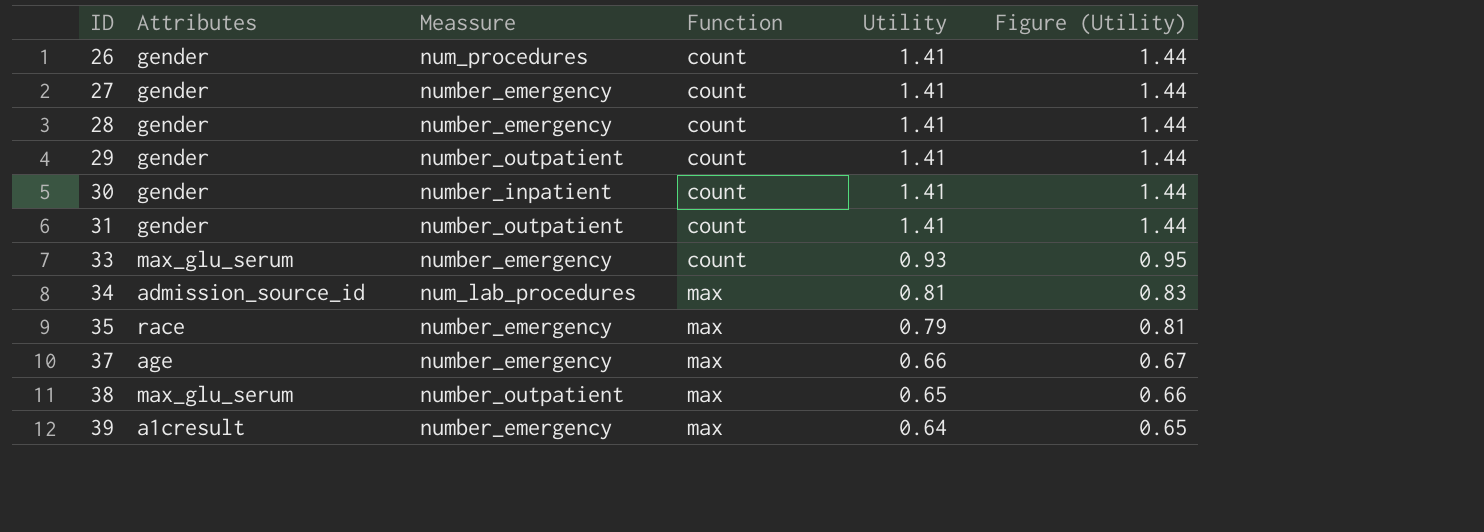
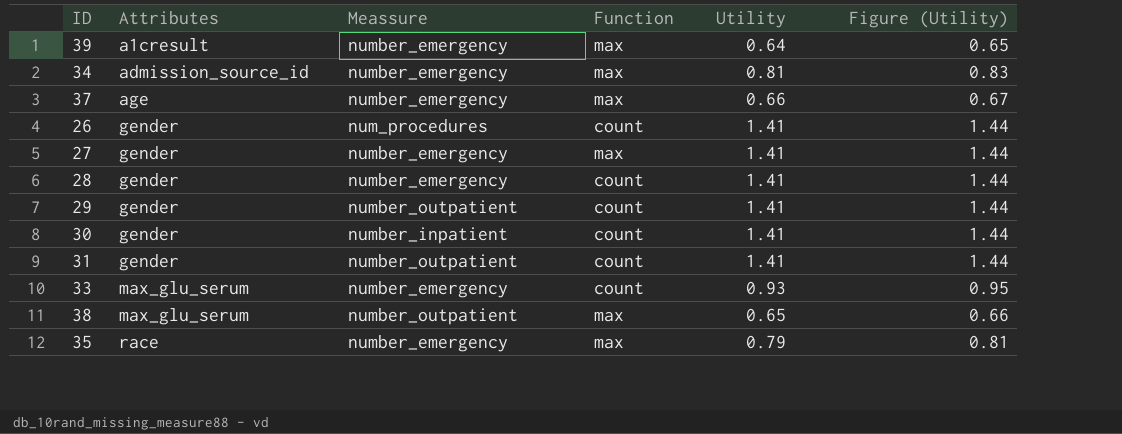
row order: ID ascending -> Attributes ascending
34 | Meassure: num_lab_procedures -> number_emergency
27 | Function: count -> max

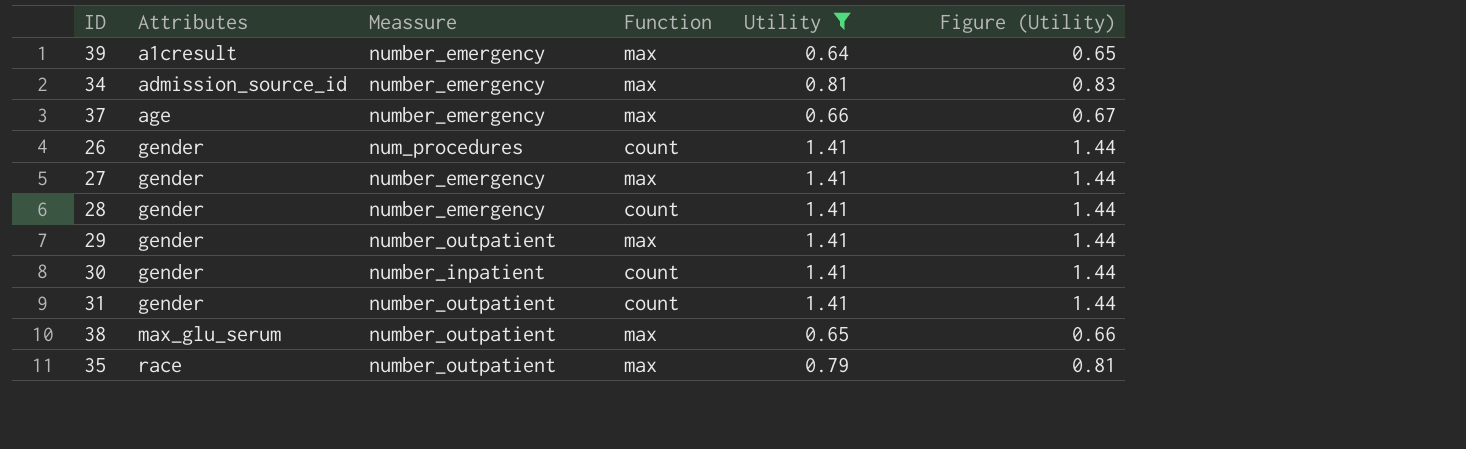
filter: none -> Utility != 0.93
29 | Function: count -> max
35 | Meassure: number_emergency -> number_outpatient

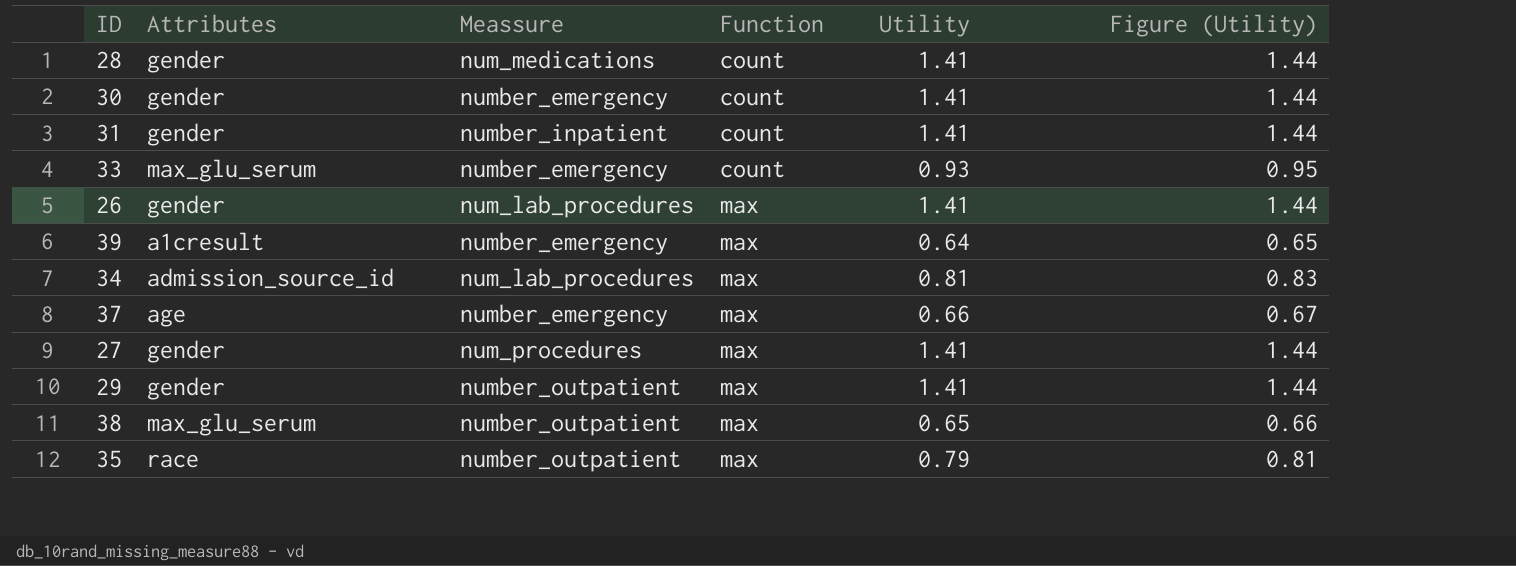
filter: Utility != 0.93 -> none
row order: Attributes ascending -> Function ascending
28 | Meassure: number_emergency -> num_medications
30 | Meassure: number_inpatient -> number_emergency
31 | Meassure: number_outpatient -> number_inpatient
26 | Meassure: num_procedures -> num_lab_procedures
26 | Function: count -> max
34 | Meassure: number_emergency -> num_lab_procedures
27 | Meassure: number_emergency -> num_procedures

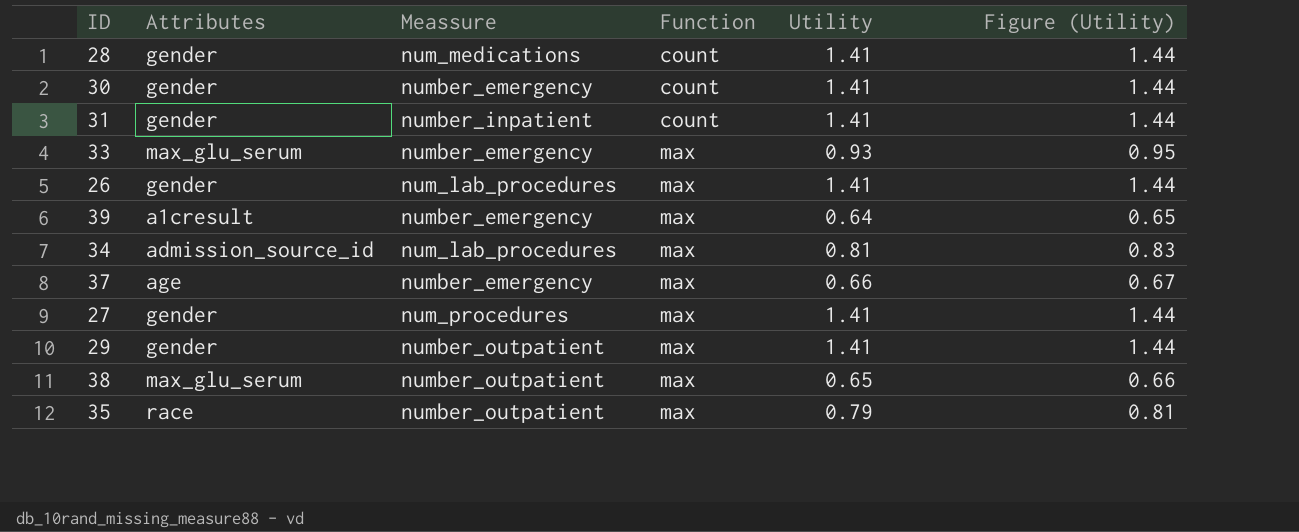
33 | Function: count -> max

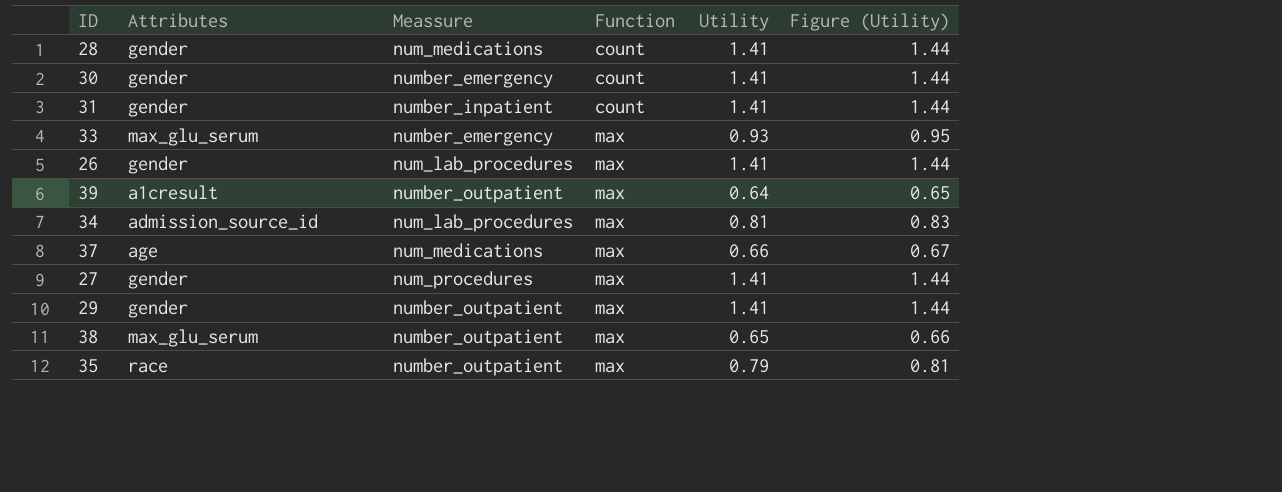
39 | Meassure: number_emergency -> number_outpatient
37 | Meassure: number_emergency -> num_medications

